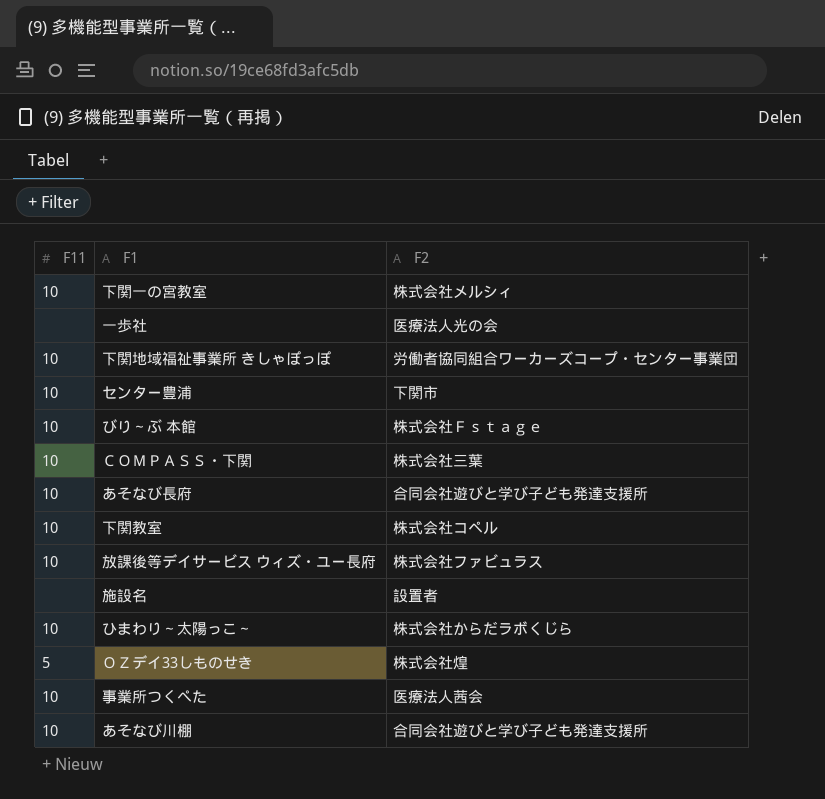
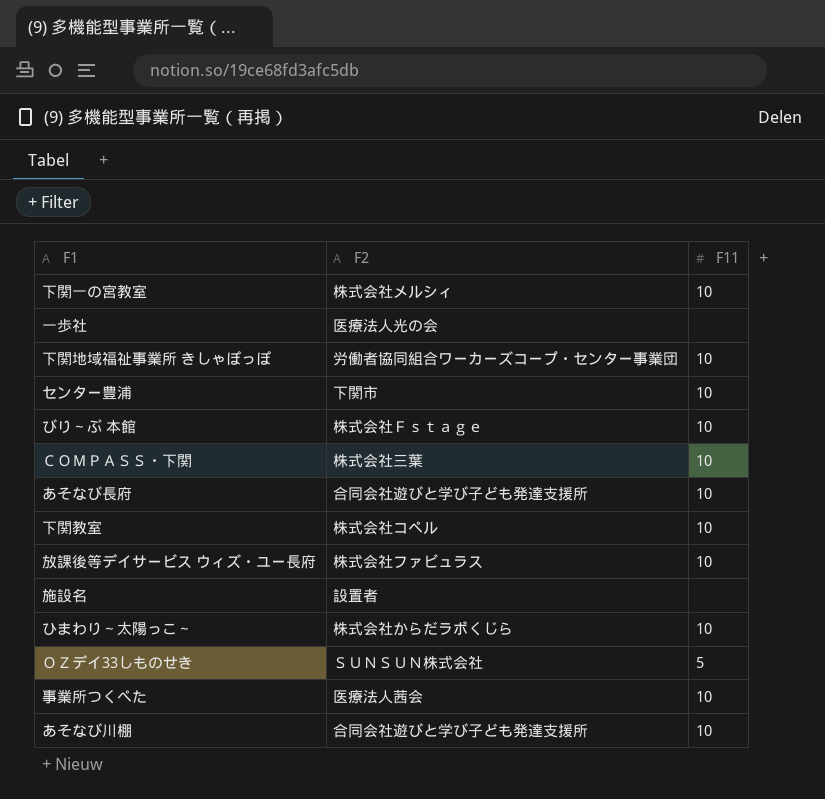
column F11 | position: 1 -> 3
ＯＺデイ33しものせき | F2: 株式会社煌 -> ＳＵＮＳＵＮ株式会社

